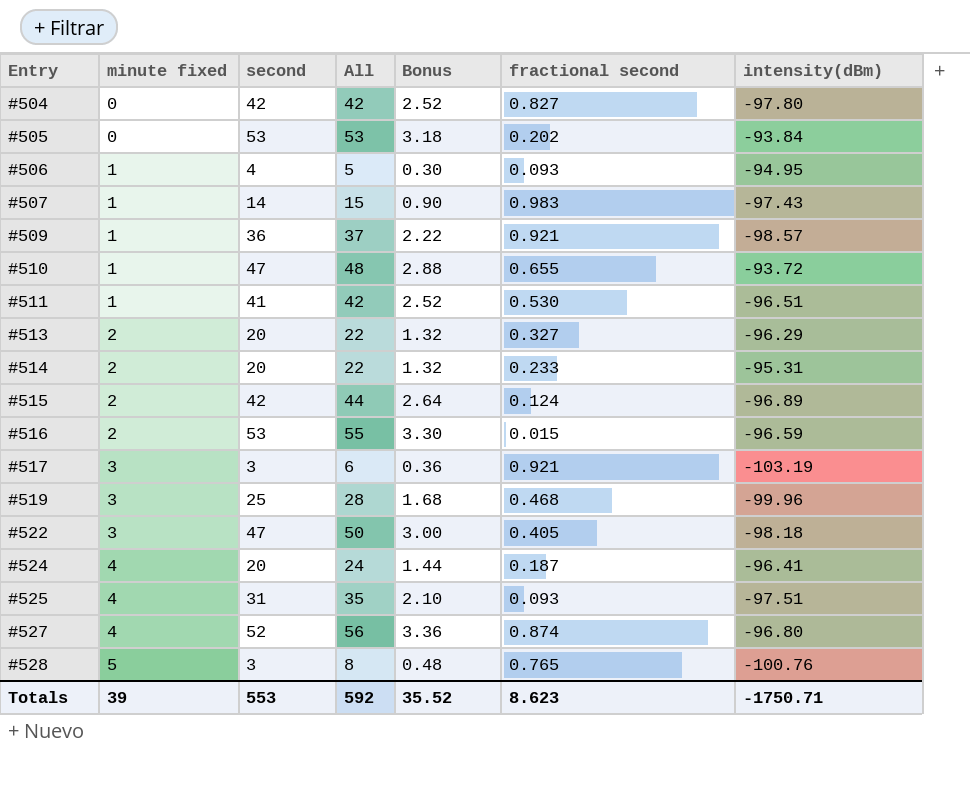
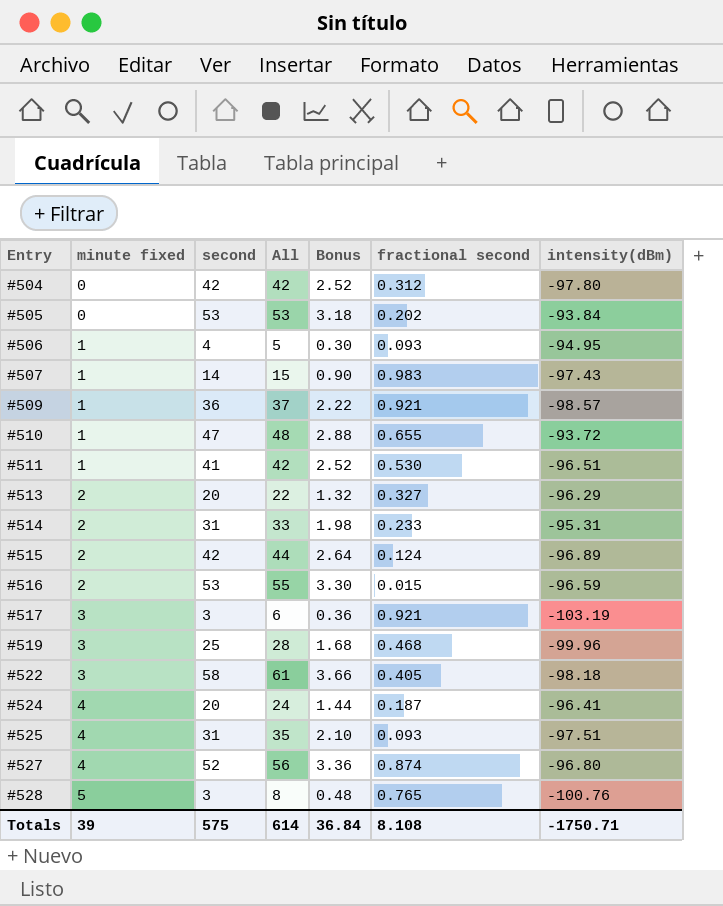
#504 | fractional second: 0.827 -> 0.312
#514 | second: 20 -> 31
#514 | All: 22 -> 33
#514 | Bonus: 1.32 -> 1.98
#522 | second: 47 -> 58
#522 | All: 50 -> 61
#522 | Bonus: 3.00 -> 3.66
Totals | second: 553 -> 575
Totals | All: 592 -> 614
Totals | Bonus: 35.52 -> 36.84
Totals | fractional second: 8.623 -> 8.108

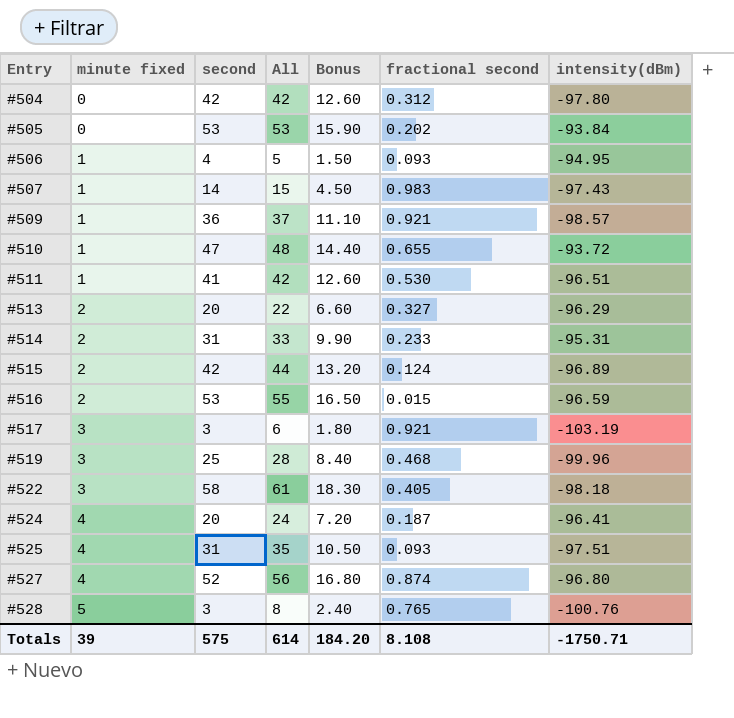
column Bonus | formula: [All] * 0.06 -> [All] * 0.3
Totals | Bonus: 36.84 -> 184.20

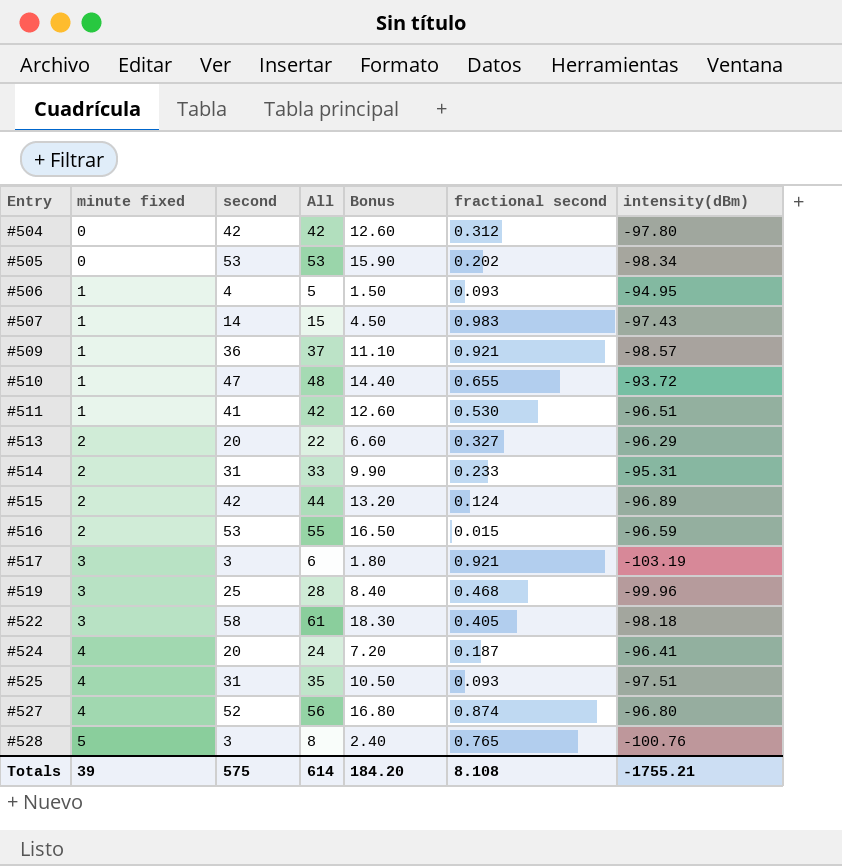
#505 | intensity(dBm): -93.84 -> -98.34
Totals | intensity(dBm): -1750.71 -> -1755.21

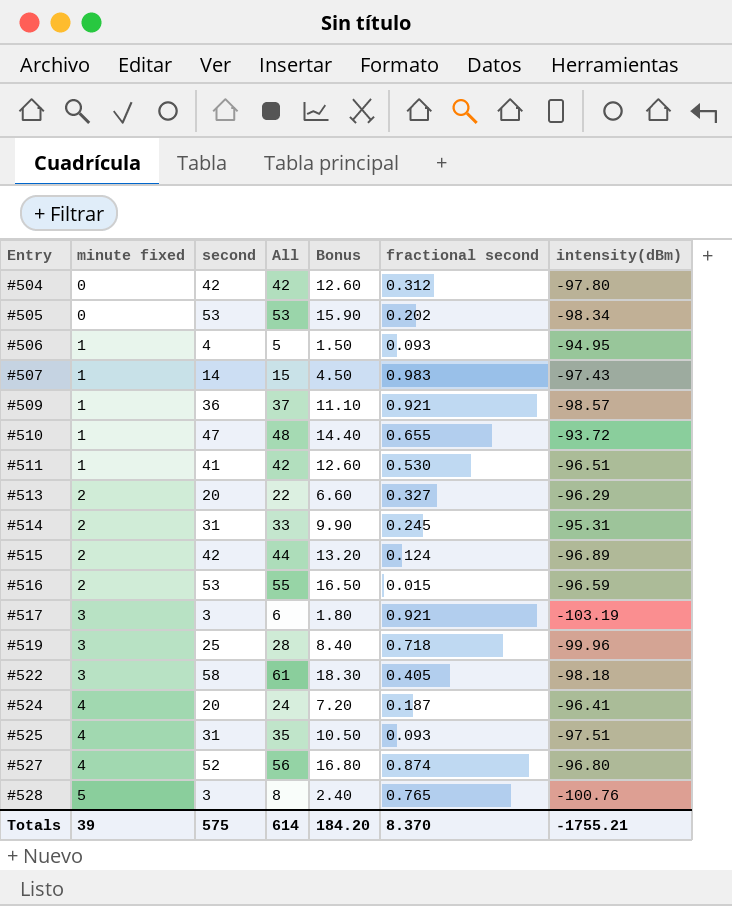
#514 | fractional second: 0.233 -> 0.245
#519 | fractional second: 0.468 -> 0.718
Totals | fractional second: 8.108 -> 8.370

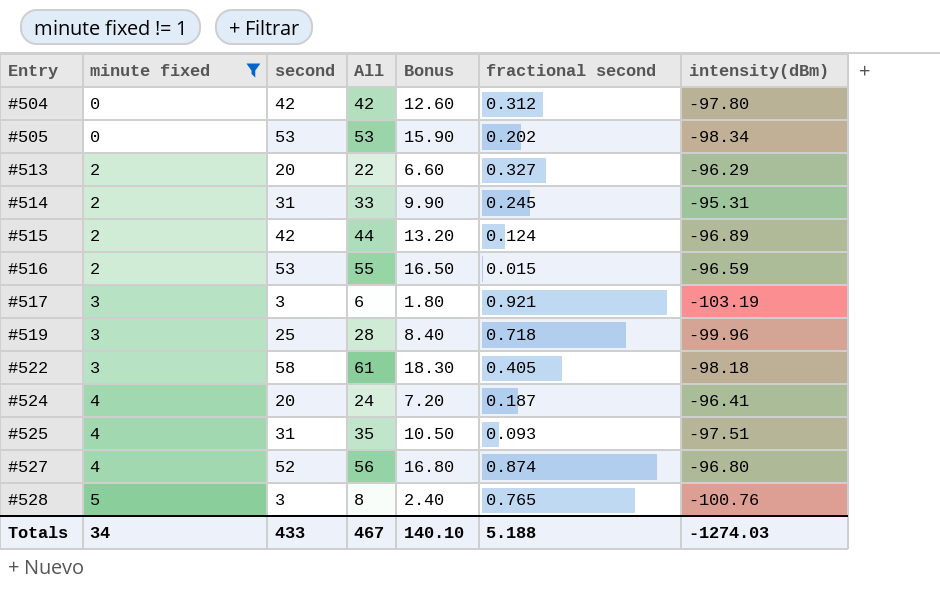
filter: none -> minute fixed != 1
Totals | minute fixed: 39 -> 34
Totals | second: 575 -> 433
Totals | All: 614 -> 467
Totals | Bonus: 184.20 -> 140.10
Totals | fractional second: 8.370 -> 5.188
Totals | intensity(dBm): -1755.21 -> -1274.03

